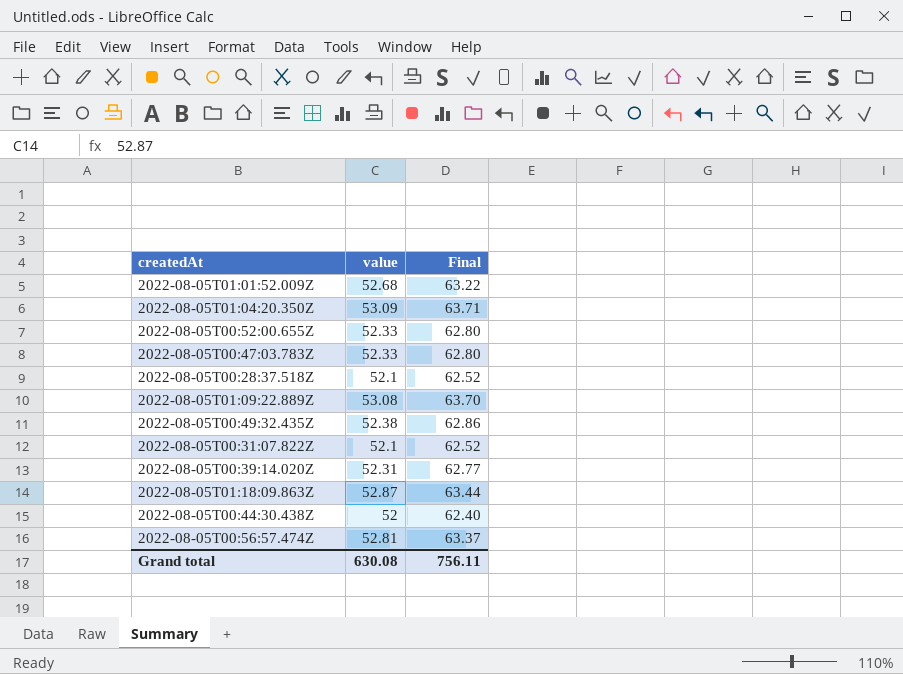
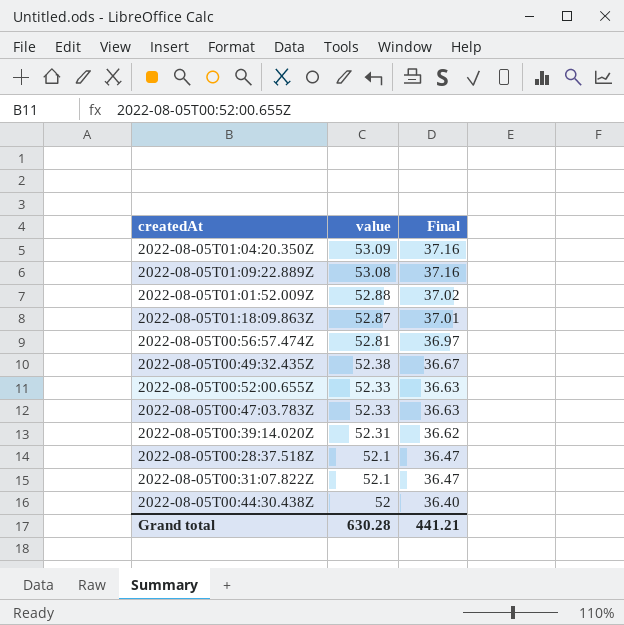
row order: none -> value descending
column Final | formula: [value] * 1.2 -> [value] * 0.7
2022-08-05T01:01:52.009Z | value: 52.68 -> 52.88
Grand total | value: 630.08 -> 630.28
Grand total | Final: 756.11 -> 441.21

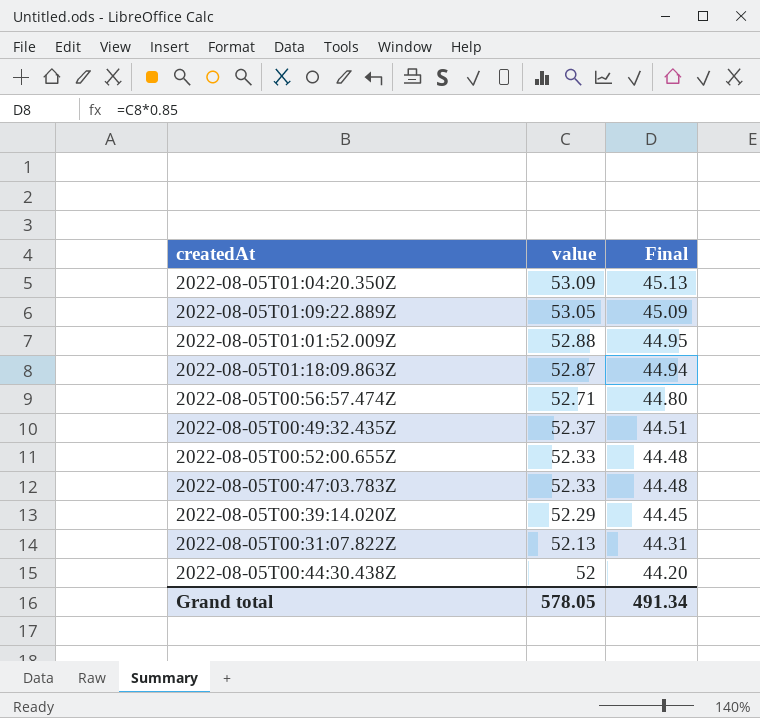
column Final | formula: [value] * 0.7 -> [value] * 0.85
row 2022-08-05T00:28:37.518Z: 52.1 | 36.47 -> none
2022-08-05T01:09:22.889Z | value: 53.08 -> 53.05
2022-08-05T00:56:57.474Z | value: 52.81 -> 52.71
2022-08-05T00:49:32.435Z | value: 52.38 -> 52.37
2022-08-05T00:39:14.020Z | value: 52.31 -> 52.29
2022-08-05T00:31:07.822Z | value: 52.1 -> 52.13
Grand total | value: 630.28 -> 578.05
Grand total | Final: 441.21 -> 491.34

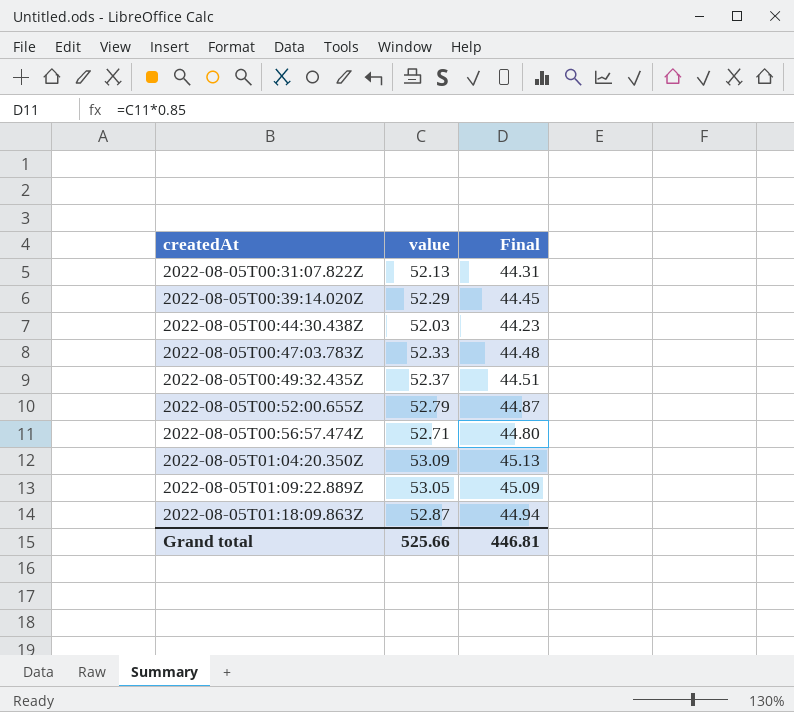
row order: value descending -> createdAt ascending
row 2022-08-05T01:01:52.009Z: 52.88 | 44.95 -> none
2022-08-05T00:44:30.438Z | value: 52 -> 52.03
2022-08-05T00:44:30.438Z | Final: 44.20 -> 44.23
2022-08-05T00:52:00.655Z | value: 52.33 -> 52.79
2022-08-05T00:52:00.655Z | Final: 44.48 -> 44.87
Grand total | value: 578.05 -> 525.66
Grand total | Final: 491.34 -> 446.81

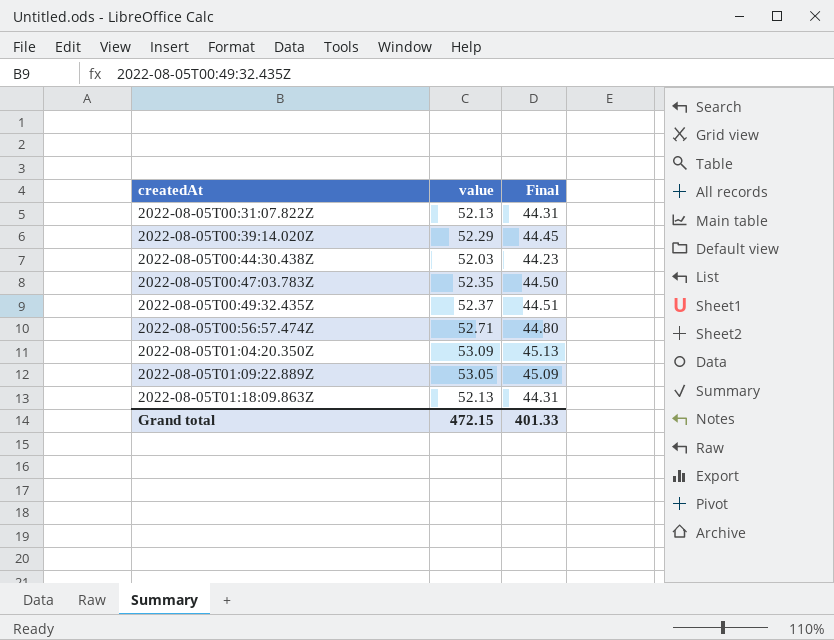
row 2022-08-05T00:52:00.655Z: 52.79 | 44.87 -> none
2022-08-05T00:47:03.783Z | value: 52.33 -> 52.35
2022-08-05T00:47:03.783Z | Final: 44.48 -> 44.50
2022-08-05T01:18:09.863Z | value: 52.87 -> 52.13
2022-08-05T01:18:09.863Z | Final: 44.94 -> 44.31
Grand total | value: 525.66 -> 472.15
Grand total | Final: 446.81 -> 401.33

